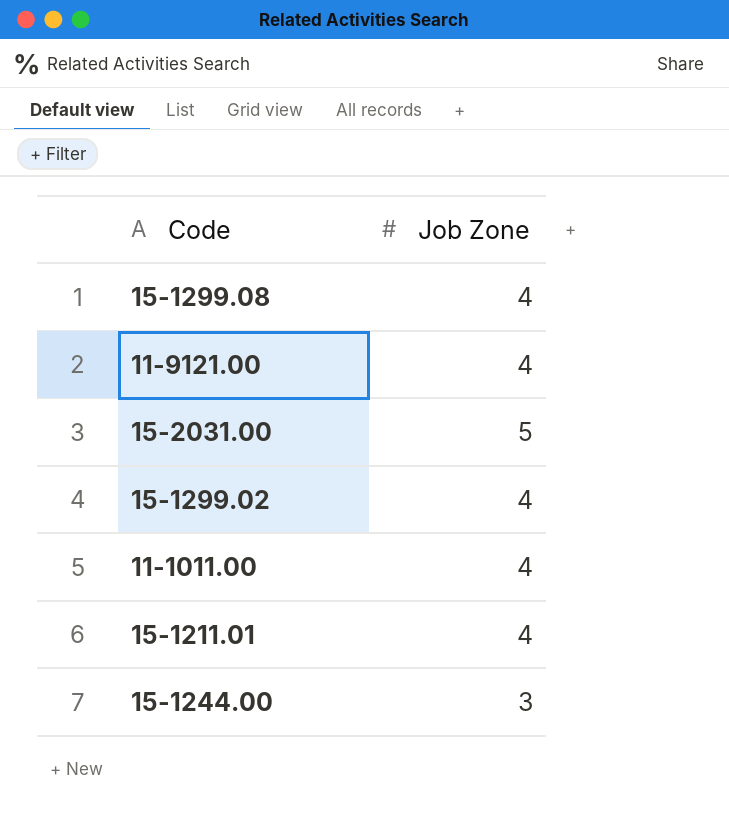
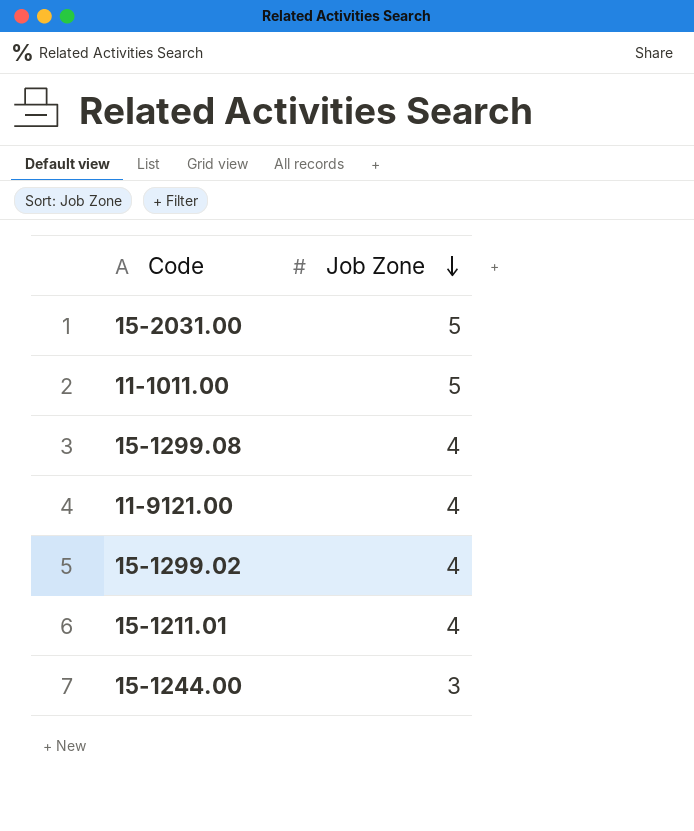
row order: none -> Job Zone descending
11-1011.00 | Job Zone: 4 -> 5

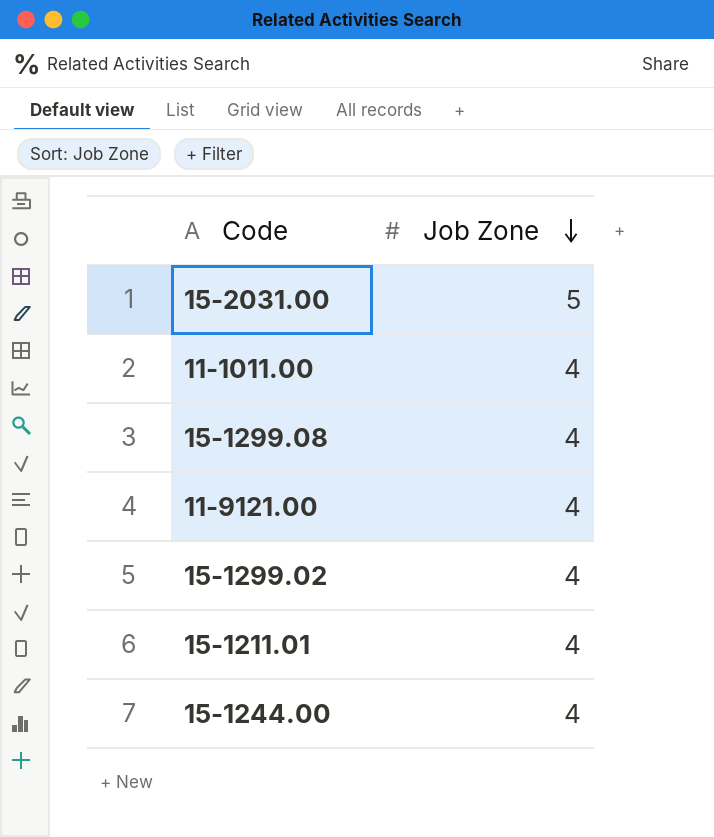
11-1011.00 | Job Zone: 5 -> 4
15-1244.00 | Job Zone: 3 -> 4

